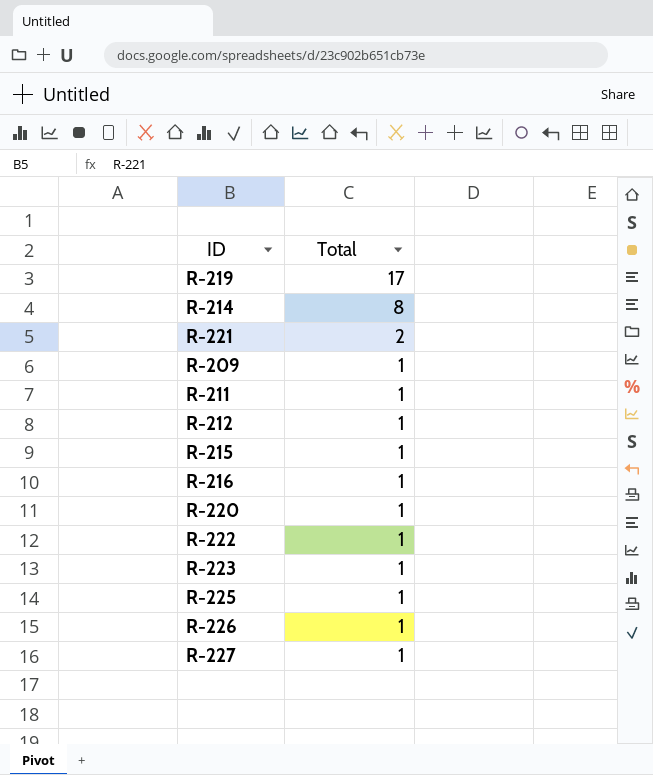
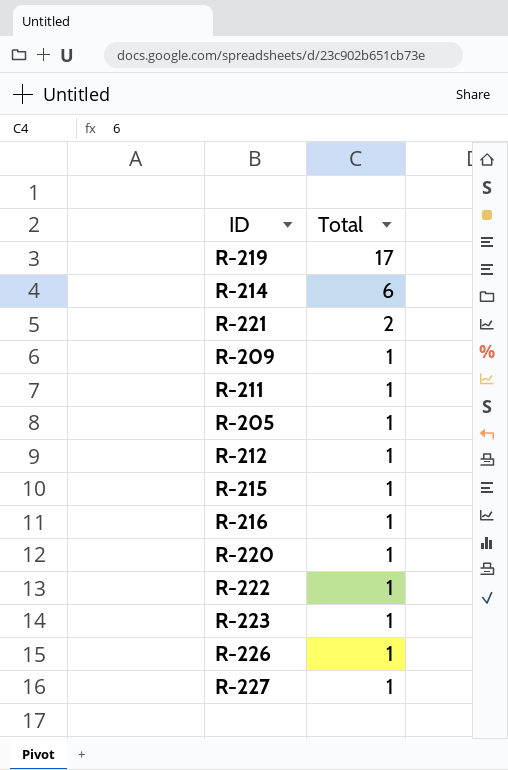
row R-225: 1 -> none
R-214 | Total: 8 -> 6
row R-205: none -> 1

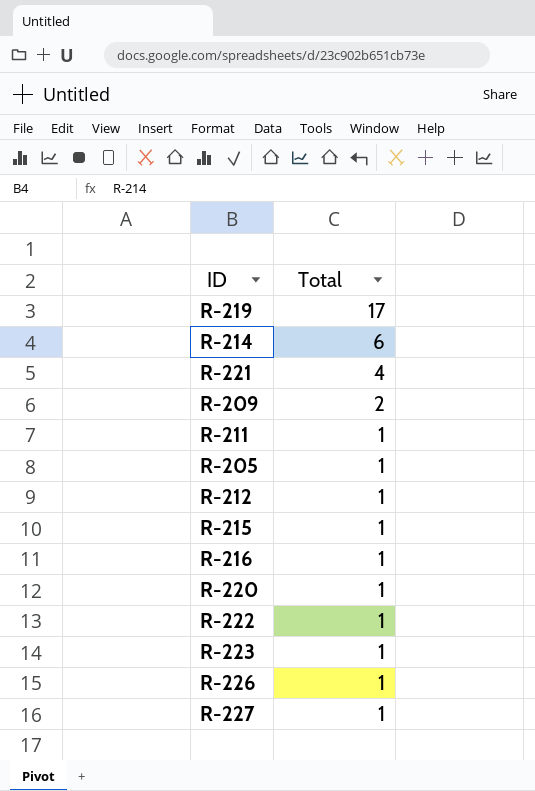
R-221 | Total: 2 -> 4
R-209 | Total: 1 -> 2

